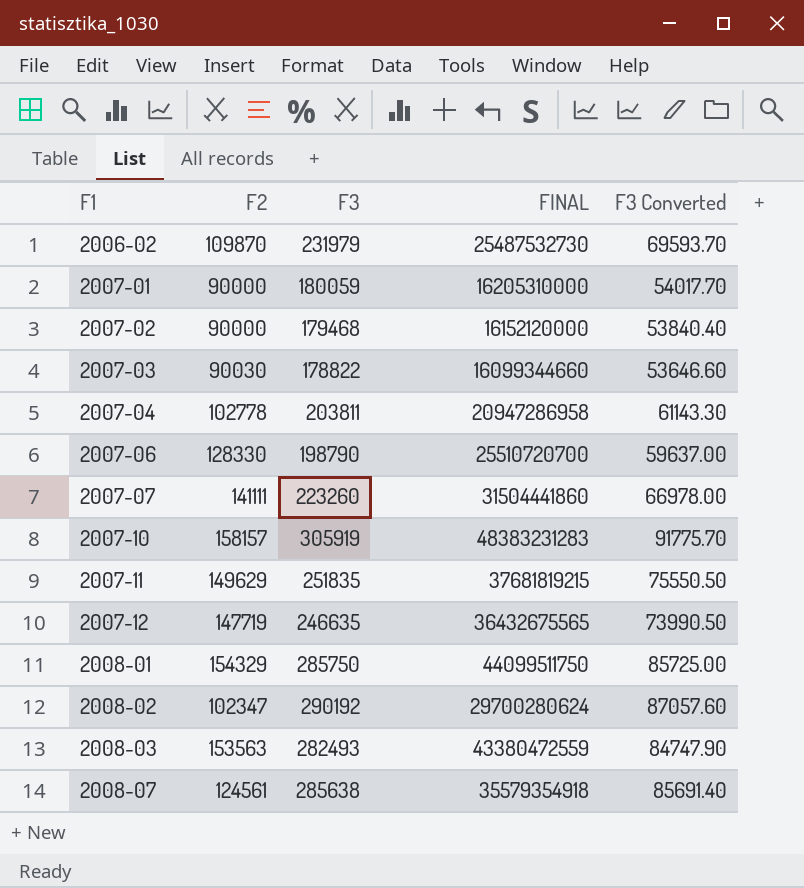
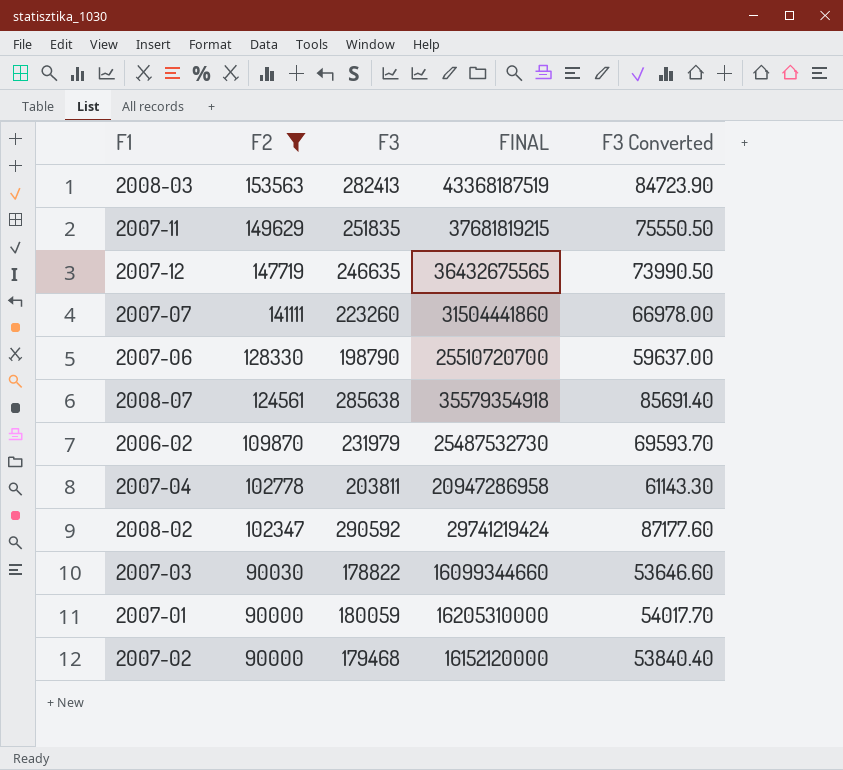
filter: none -> F2 <= 153563
row order: F1 ascending -> F2 descending
2008-03 | F3: 282493 -> 282413
2008-03 | FINAL: 43380472559 -> 43368187519
2008-03 | F3 Converted: 84747.90 -> 84723.90
2008-02 | F3: 290192 -> 290592
2008-02 | FINAL: 29700280624 -> 29741219424
2008-02 | F3 Converted: 87057.60 -> 87177.60

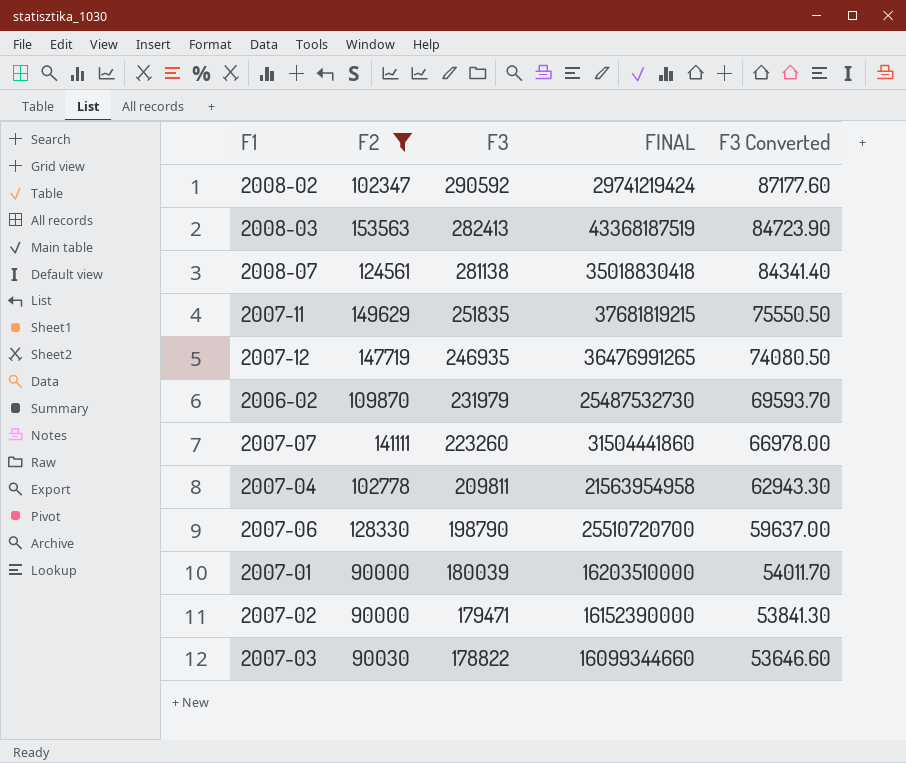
row order: F2 descending -> F3 descending
2008-07 | F3: 285638 -> 281138
2008-07 | FINAL: 35579354918 -> 35018830418
2008-07 | F3 Converted: 85691.40 -> 84341.40
2007-12 | F3: 246635 -> 246935
2007-12 | FINAL: 36432675565 -> 36476991265
2007-12 | F3 Converted: 73990.50 -> 74080.50
2007-04 | F3: 203811 -> 209811
2007-04 | FINAL: 20947286958 -> 21563954958
2007-04 | F3 Converted: 61143.30 -> 62943.30
2007-01 | F3: 180059 -> 180039
2007-01 | FINAL: 16205310000 -> 16203510000
2007-01 | F3 Converted: 54017.70 -> 54011.70
2007-02 | F3: 179468 -> 179471
2007-02 | FINAL: 16152120000 -> 16152390000
2007-02 | F3 Converted: 53840.40 -> 53841.30

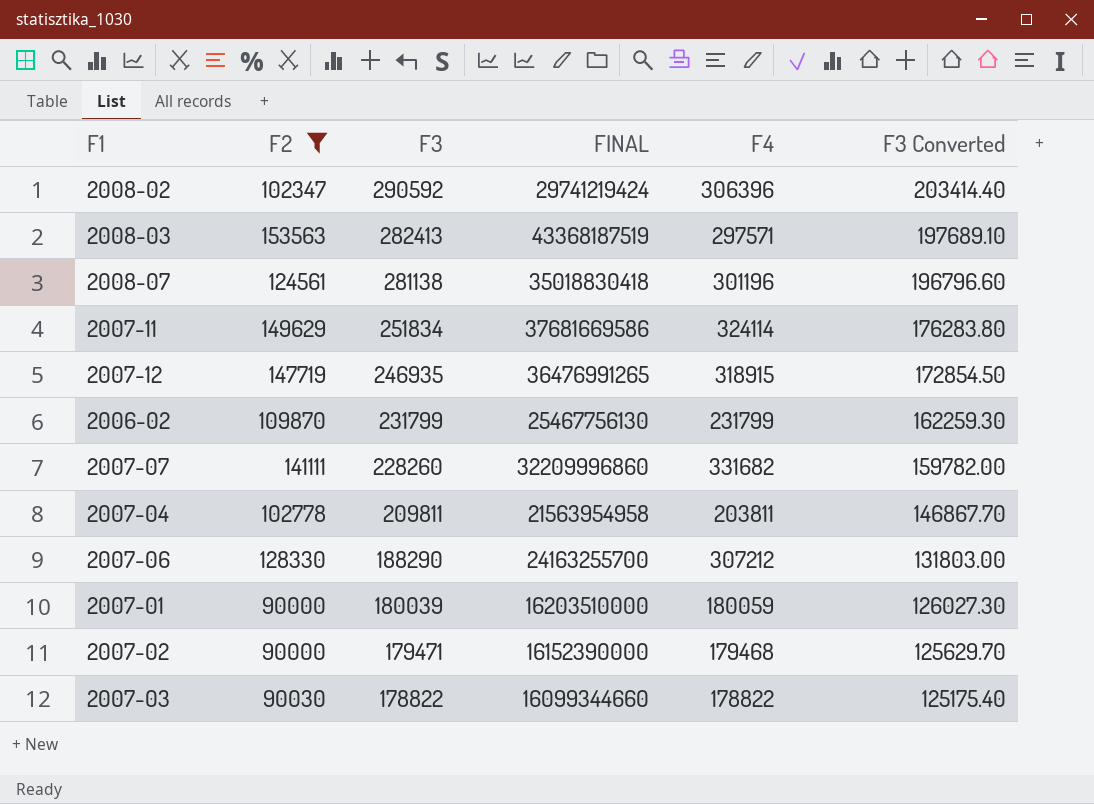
column F4 | position: none -> 5
column F3 Converted | formula: [F3] * 0.3 -> [F3] * 0.7
2007-11 | F3: 251835 -> 251834
2007-11 | FINAL: 37681819215 -> 37681669586
2006-02 | F3: 231979 -> 231799
2006-02 | FINAL: 25487532730 -> 25467756130
2007-07 | F3: 223260 -> 228260
2007-07 | FINAL: 31504441860 -> 32209996860
2007-06 | F3: 198790 -> 188290
2007-06 | FINAL: 25510720700 -> 24163255700

